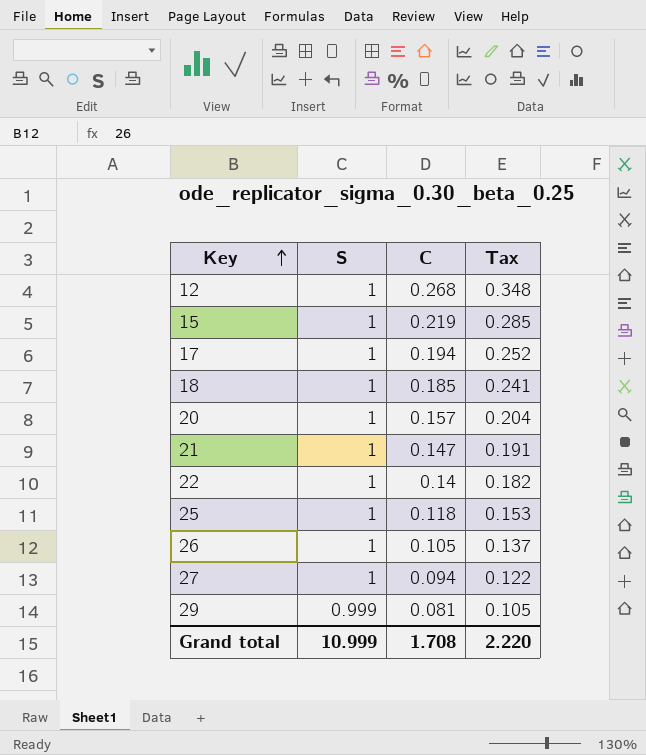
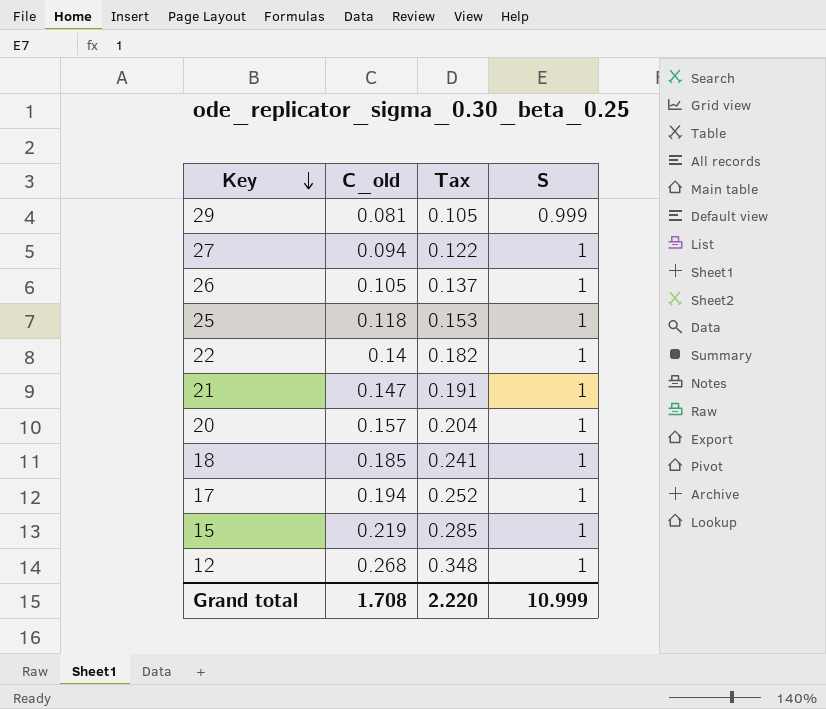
row order: Key ascending -> Key descending
column name: C -> C_old
column S | position: 2 -> 4

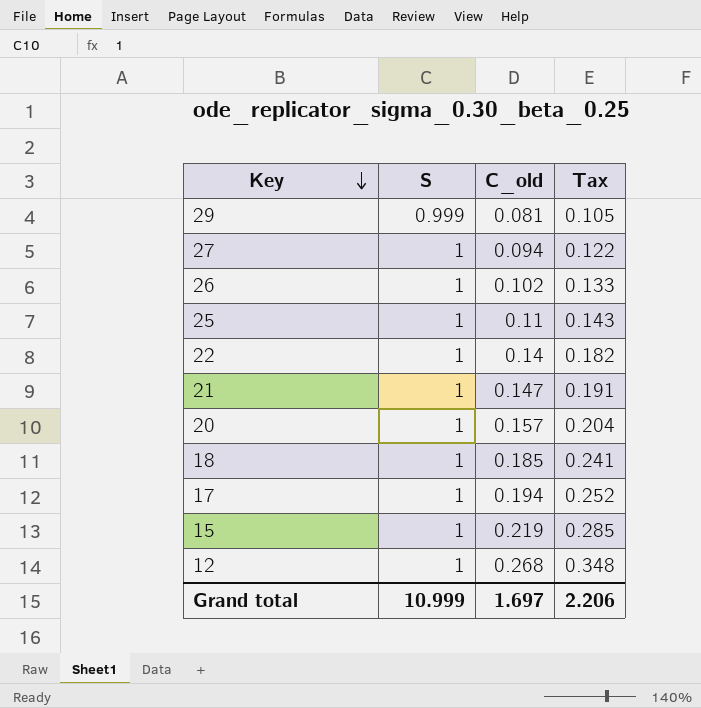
column S | position: 4 -> 2
26 | C_old: 0.105 -> 0.102
26 | Tax: 0.137 -> 0.133
25 | C_old: 0.118 -> 0.11
25 | Tax: 0.153 -> 0.143
Grand total | C_old: 1.708 -> 1.697
Grand total | Tax: 2.220 -> 2.206

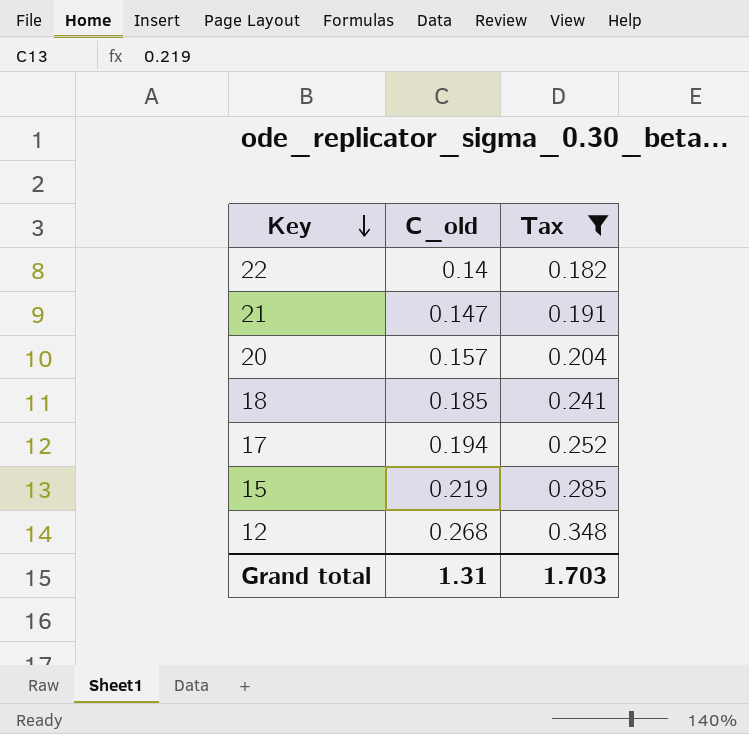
filter: none -> Tax >= 0.182
column S | position: 2 -> none
Grand total | C_old: 1.697 -> 1.31
Grand total | Tax: 2.206 -> 1.703

